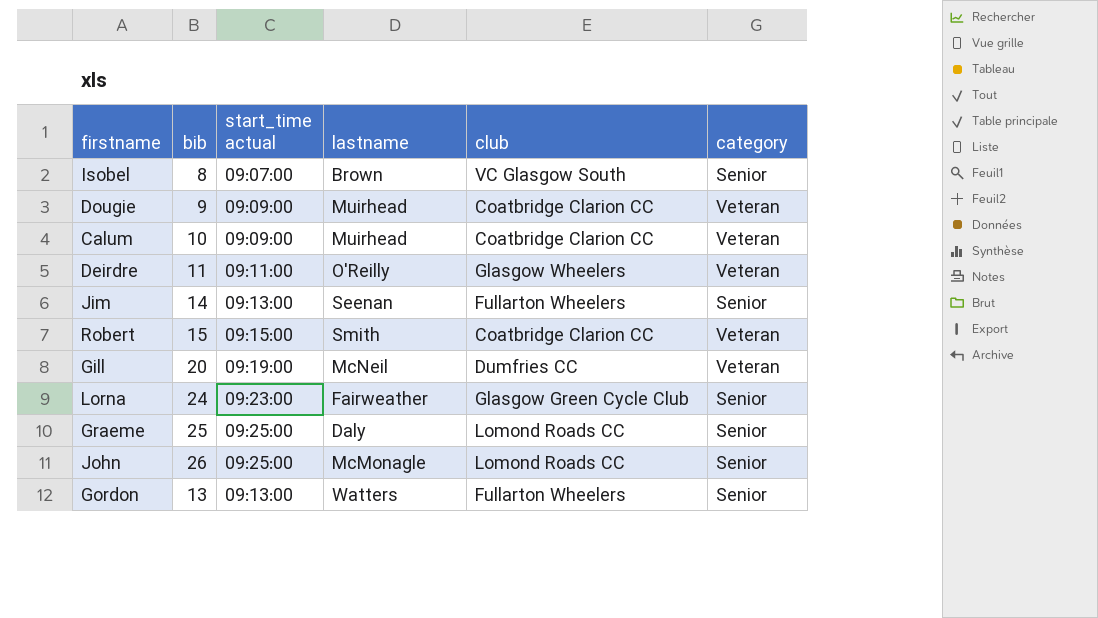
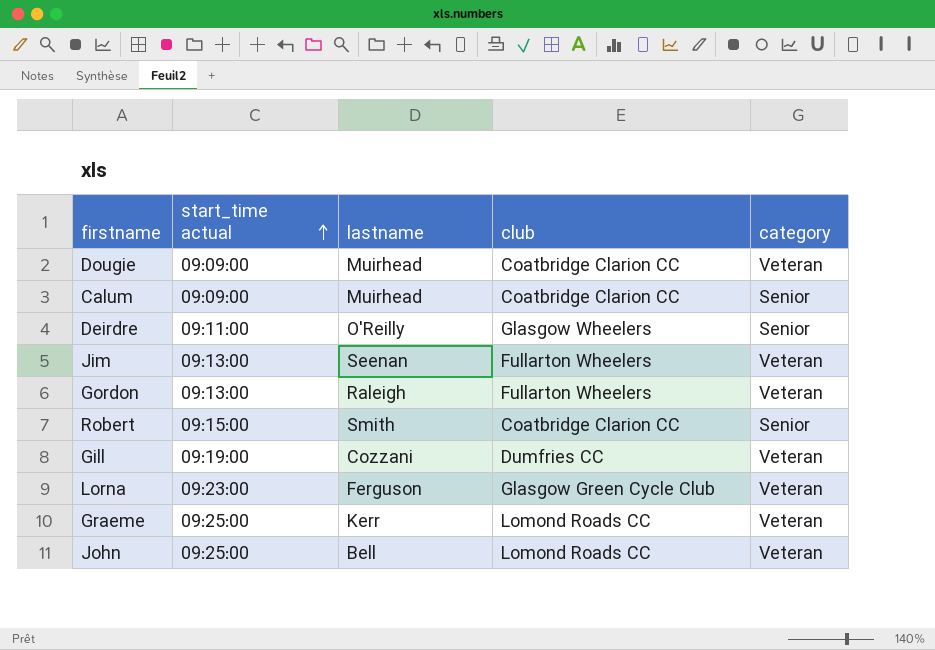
row order: none -> start_time actual ascending
column bib | position: 2 -> none
row Isobel: 8 | 09:07:00 | Brown | VC Glasgow South | Senior -> none
Calum | category: Veteran -> Senior
Deirdre | category: Veteran -> Senior
Jim | category: Senior -> Veteran
Gordon | lastname: Watters -> Raleigh
Gordon | category: Senior -> Veteran
Robert | category: Veteran -> Senior
Gill | lastname: McNeil -> Cozzani
Lorna | lastname: Fairweather -> Ferguson
Lorna | category: Senior -> Veteran
Graeme | lastname: Daly -> Kerr
Graeme | category: Senior -> Veteran
John | lastname: McMonagle -> Bell
John | category: Senior -> Veteran

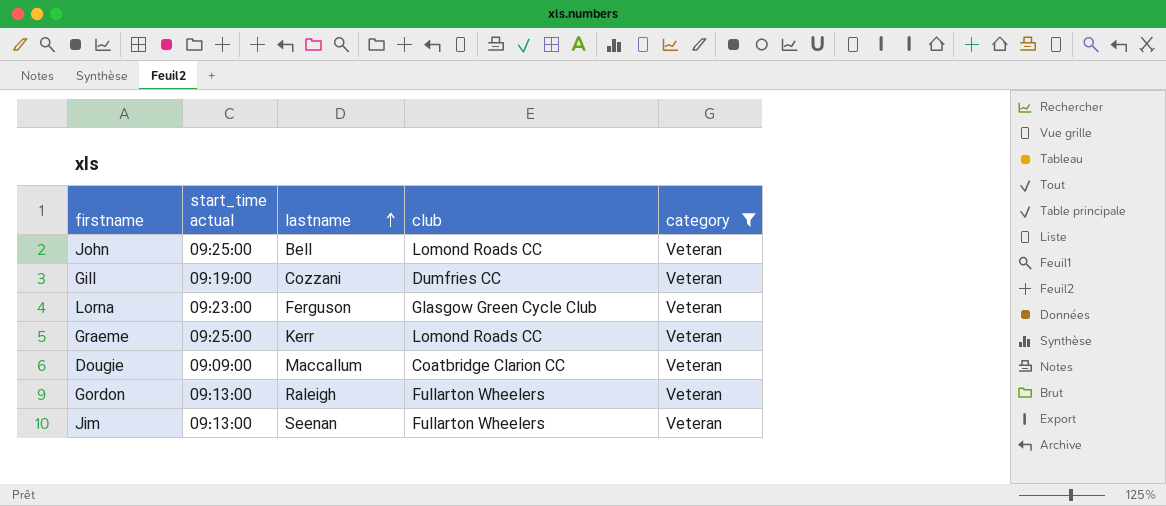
filter: none -> category = Veteran
row order: start_time actual ascending -> lastname ascending
Dougie | lastname: Muirhead -> Maccallum

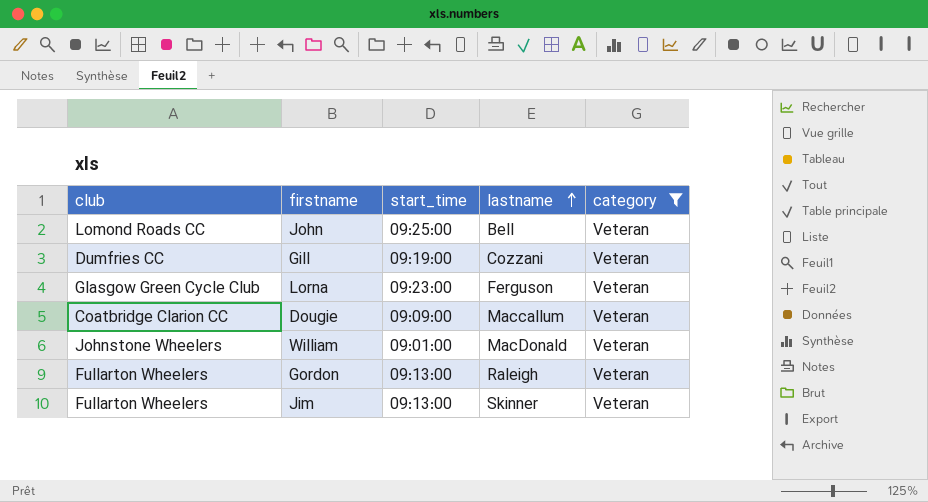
column club | position: 4 -> 1
column name: start_time actual -> start_time
row Graeme: 09:25:00 | Kerr | Lomond Roads CC | Veteran -> none
row William: none -> Johnstone Wheelers | 09:01:00 | MacDonald | Veteran
Jim | lastname: Seenan -> Skinner

